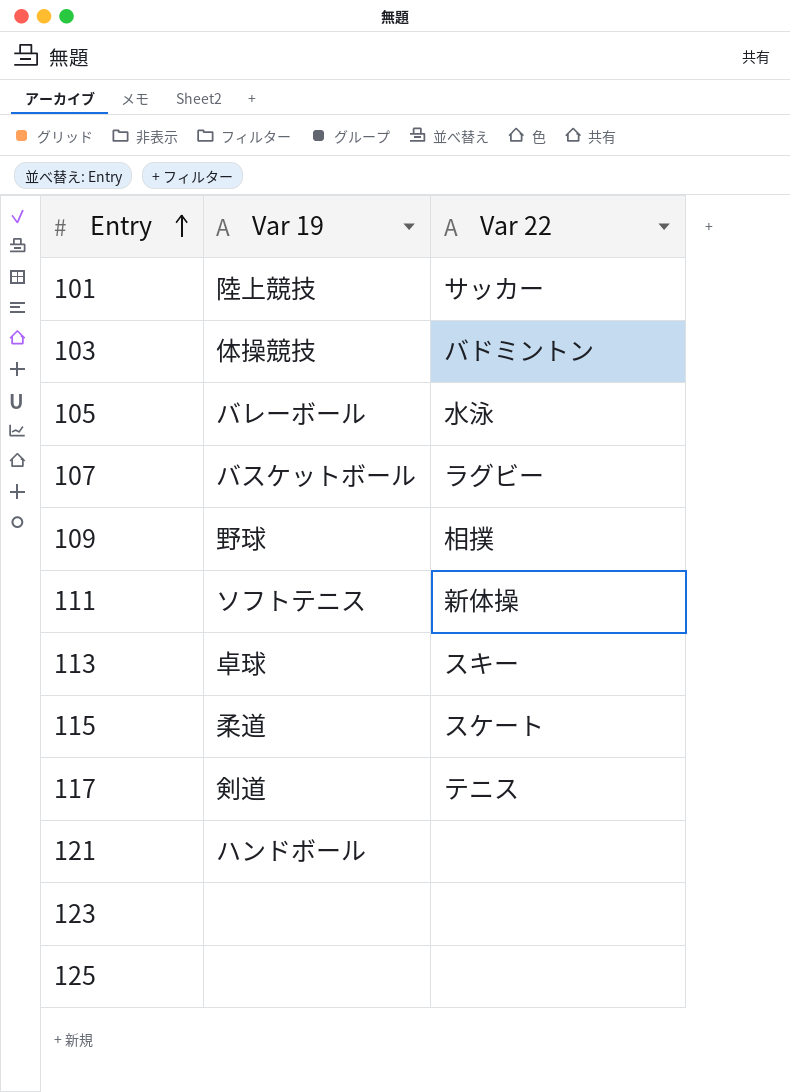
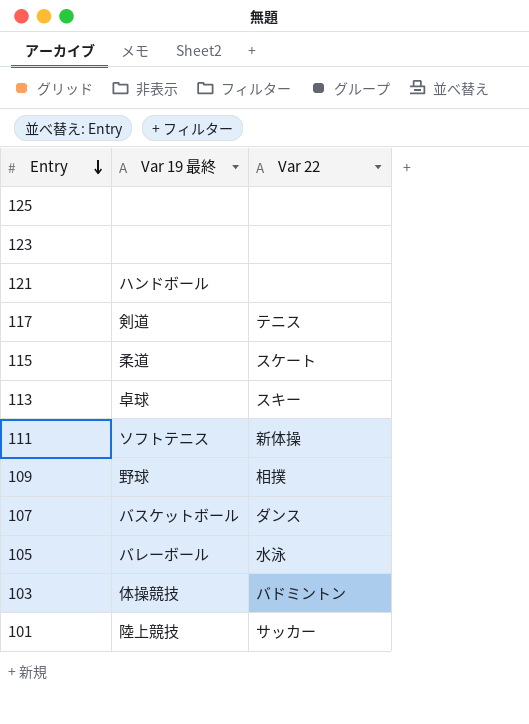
row order: Entry ascending -> Entry descending
column name: Var 19 -> Var 19 最終
107 | Var 22: ラグビー -> ダンス

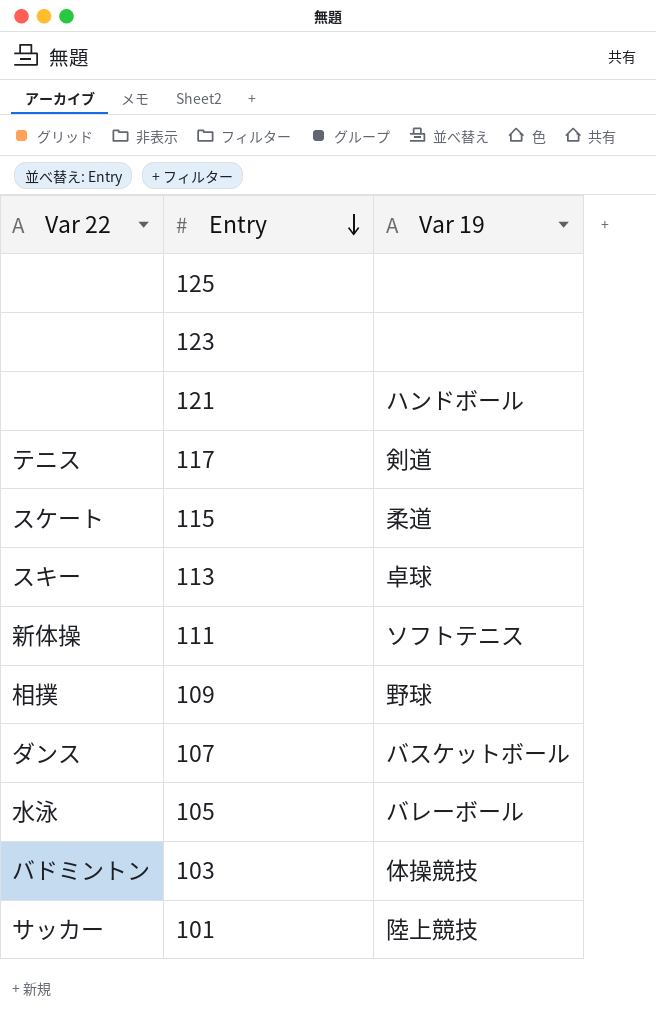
column Var 22 | position: 3 -> 1
column name: Var 19 最終 -> Var 19

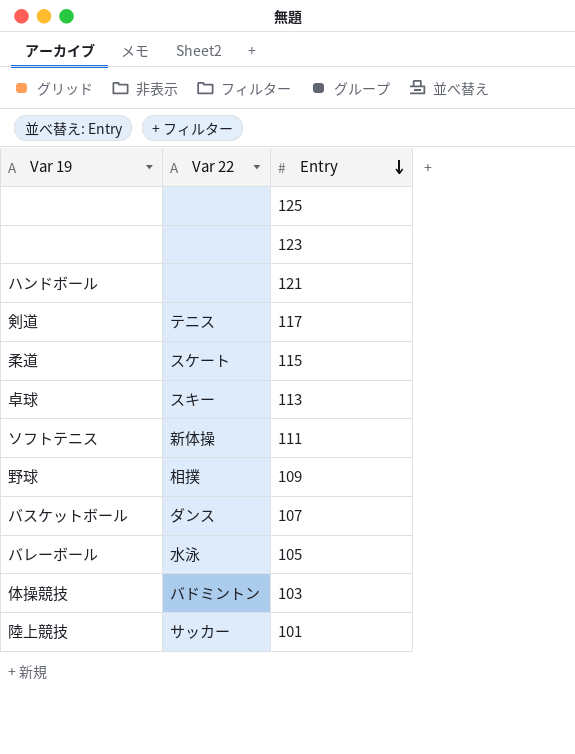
column Var 19 | position: 3 -> 1

